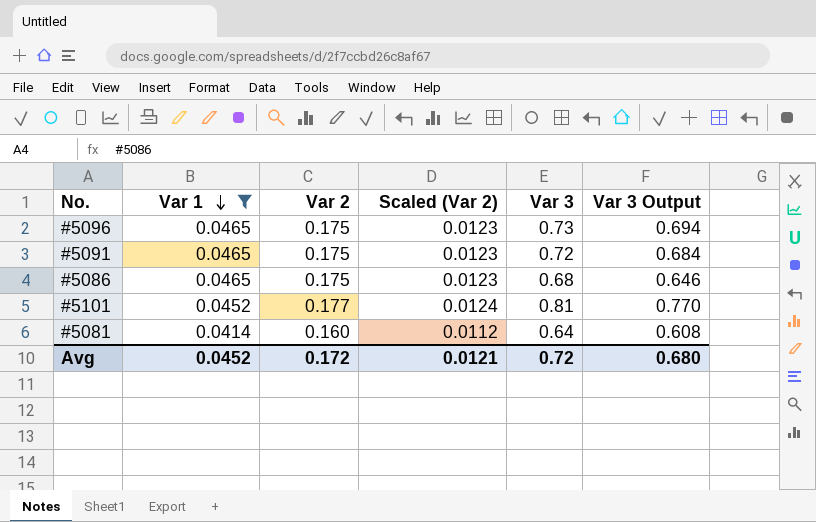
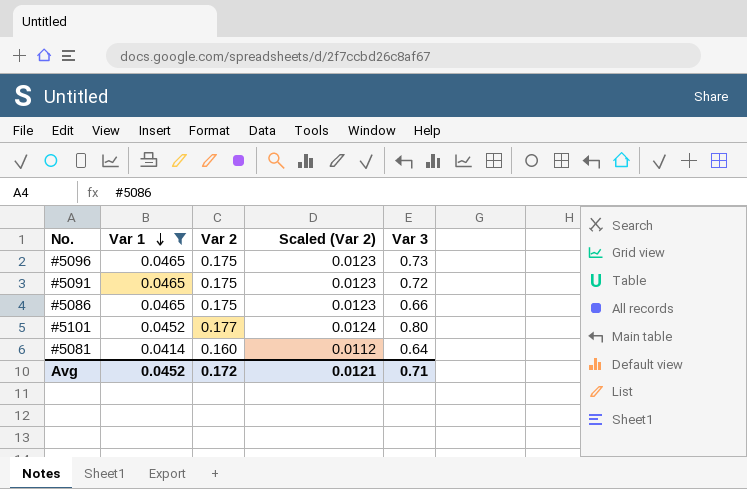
column Var 3 Output | formula: [Var 3] * 0.95 -> none
#5086 | Var 3: 0.68 -> 0.66
#5101 | Var 3: 0.81 -> 0.80
Avg | Var 3: 0.72 -> 0.71

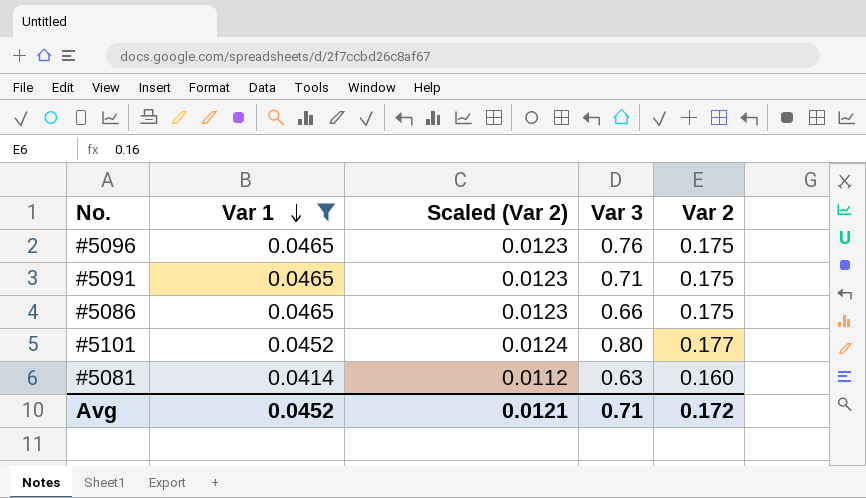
column Var 2 | position: 3 -> 5
#5096 | Var 3: 0.73 -> 0.76
#5091 | Var 3: 0.72 -> 0.71
#5081 | Var 3: 0.64 -> 0.63

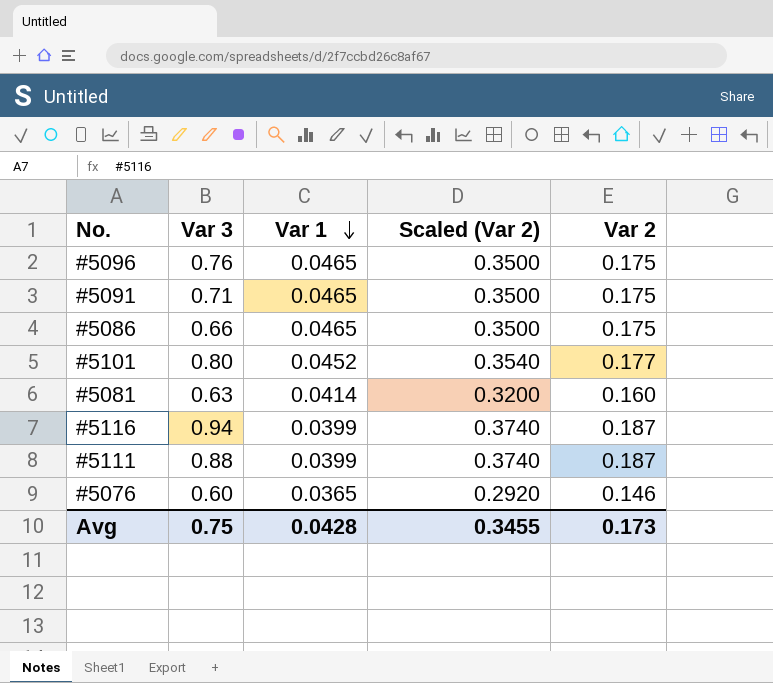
filter: Var 1 >= 0.0414 -> none
column Var 3 | position: 4 -> 2
column Scaled (Var 2) | formula: [Var 2] * 0.07 -> [Var 2] * 2
Avg | Var 3: 0.71 -> 0.75
Avg | Var 1: 0.0452 -> 0.0428
Avg | Scaled (Var 2): 0.0121 -> 0.3455
Avg | Var 2: 0.172 -> 0.173

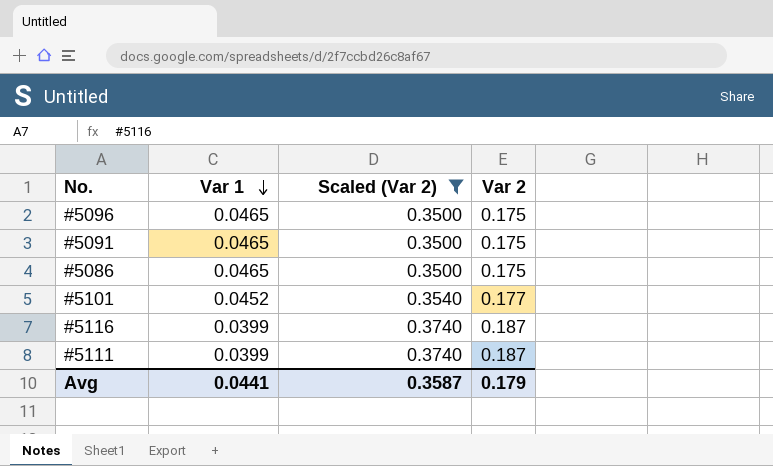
filter: none -> Scaled (Var 2) >= 0.3500
column Var 3 | position: 2 -> none
Avg | Var 1: 0.0428 -> 0.0441
Avg | Scaled (Var 2): 0.3455 -> 0.3587
Avg | Var 2: 0.173 -> 0.179

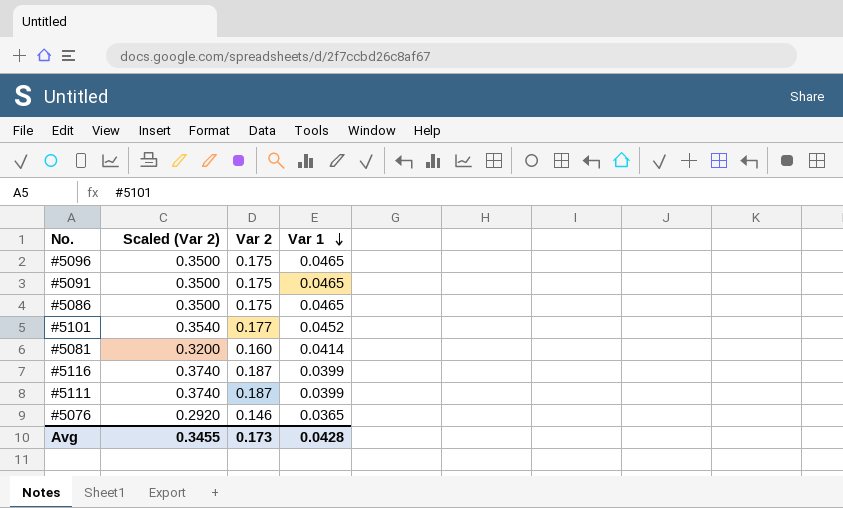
filter: Scaled (Var 2) >= 0.3500 -> none
column Var 1 | position: 2 -> 4
Avg | Scaled (Var 2): 0.3587 -> 0.3455
Avg | Var 2: 0.179 -> 0.173
Avg | Var 1: 0.0441 -> 0.0428

